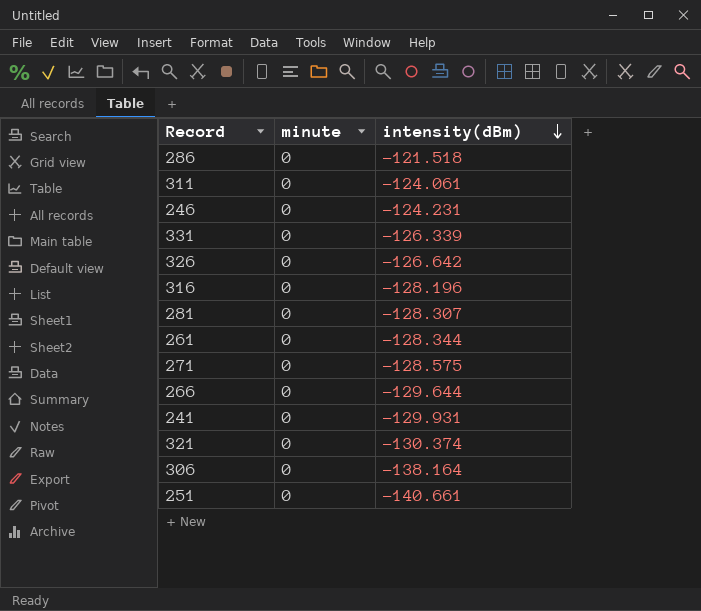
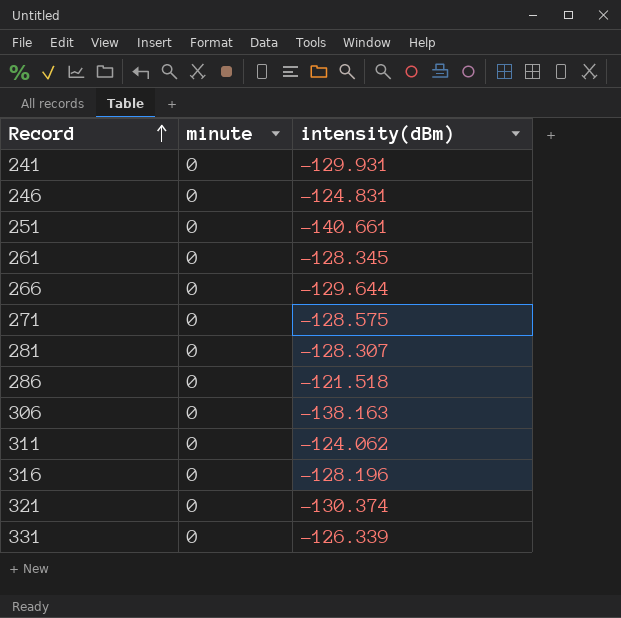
row order: intensity(dBm) descending -> Record ascending
row 326: 0 | -126.642 -> none
246 | intensity(dBm): -124.231 -> -124.831
261 | intensity(dBm): -128.344 -> -128.345
306 | intensity(dBm): -138.164 -> -138.163
311 | intensity(dBm): -124.061 -> -124.062

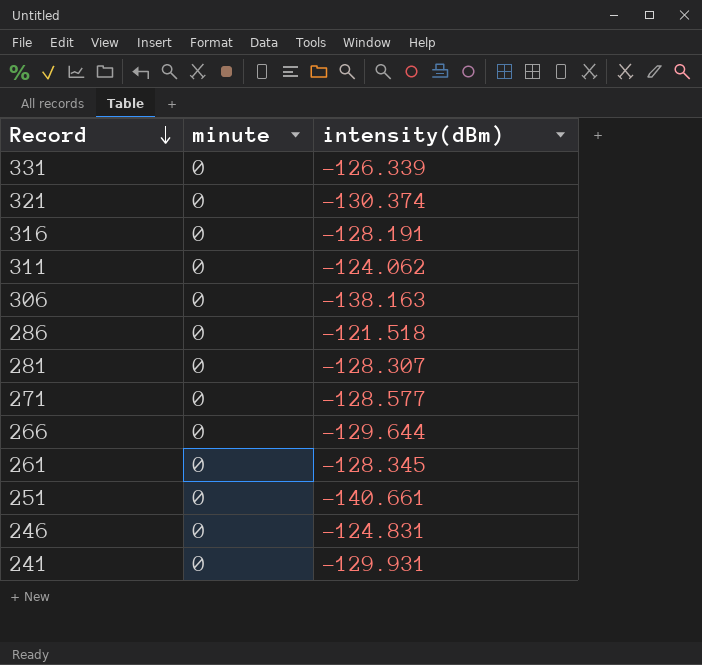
row order: Record ascending -> Record descending
316 | intensity(dBm): -128.196 -> -128.191
271 | intensity(dBm): -128.575 -> -128.577

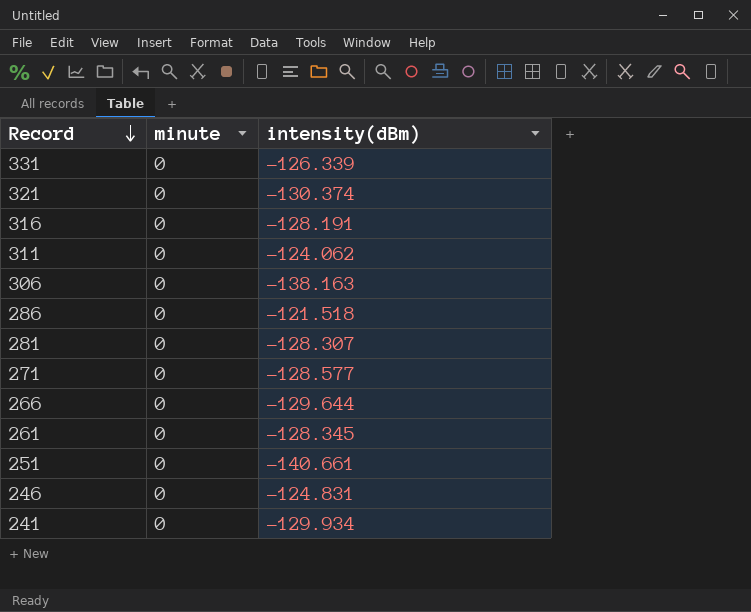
241 | intensity(dBm): -129.931 -> -129.934

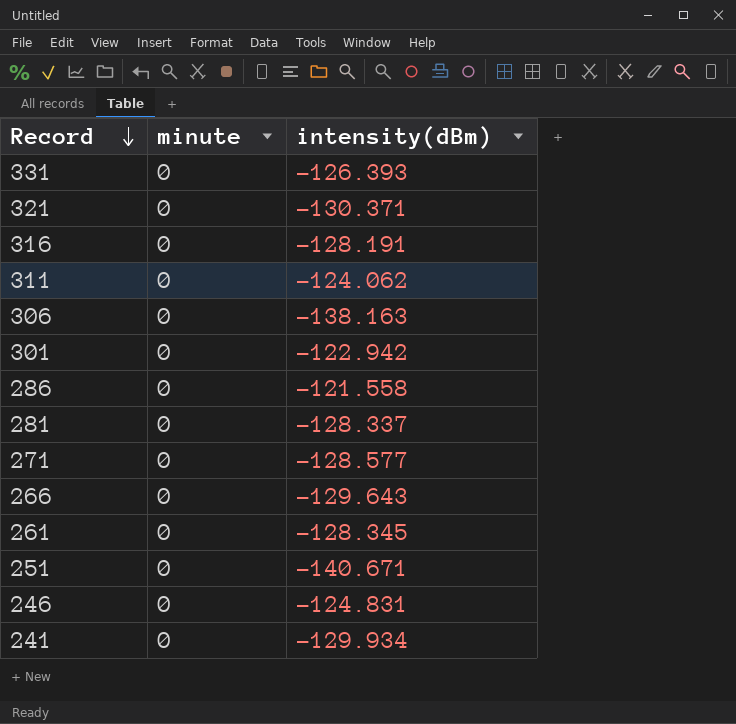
331 | intensity(dBm): -126.339 -> -126.393
321 | intensity(dBm): -130.374 -> -130.371
row 301: none -> 0 | -122.942
286 | intensity(dBm): -121.518 -> -121.558
281 | intensity(dBm): -128.307 -> -128.337
266 | intensity(dBm): -129.644 -> -129.643
251 | intensity(dBm): -140.661 -> -140.671

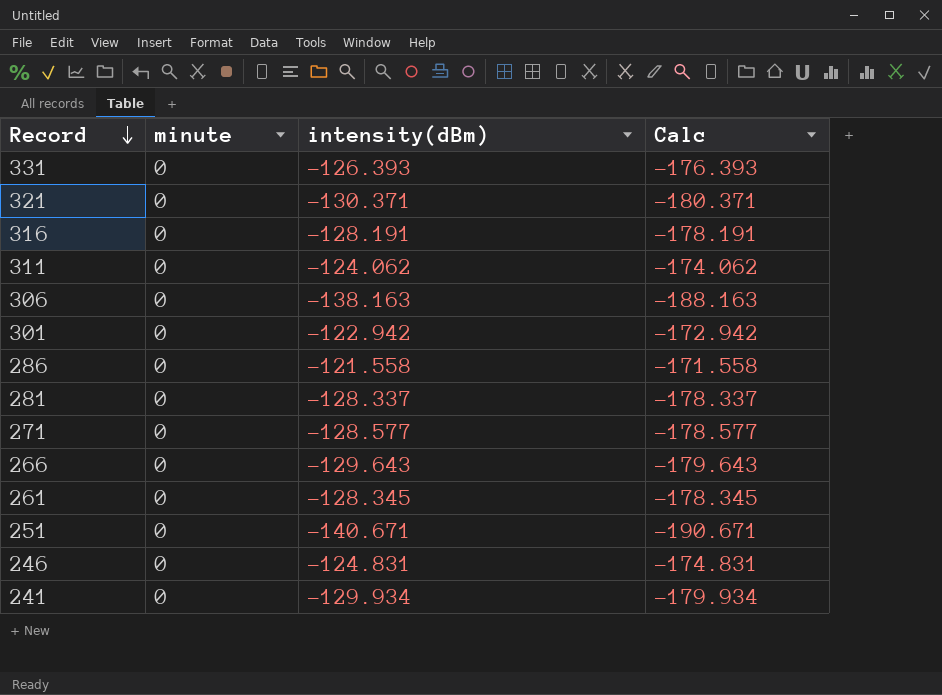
column Calc | formula: none -> [intensity(dBm)] - 50

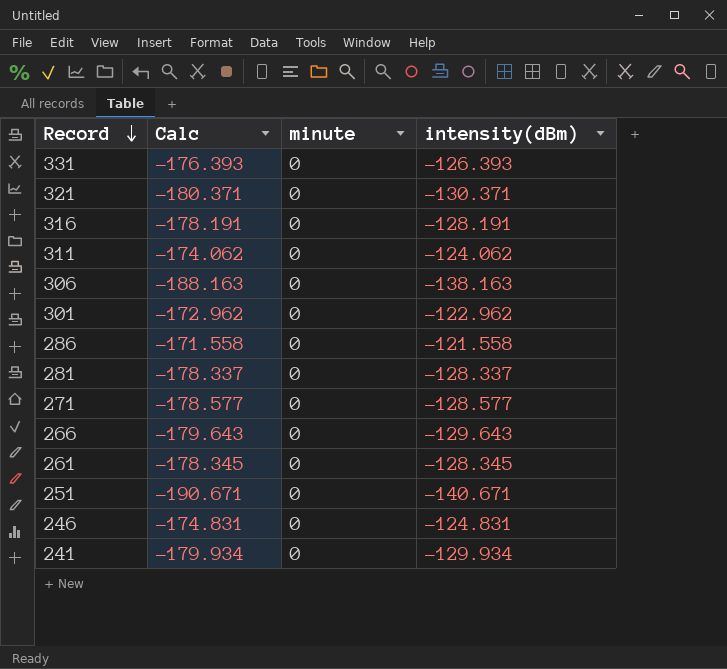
column Calc | position: 4 -> 2
301 | Calc: -172.942 -> -172.962
301 | intensity(dBm): -122.942 -> -122.962

